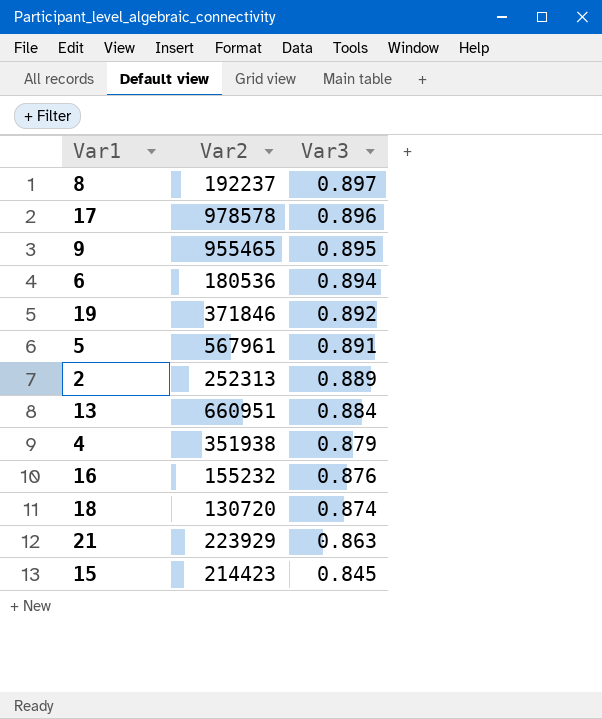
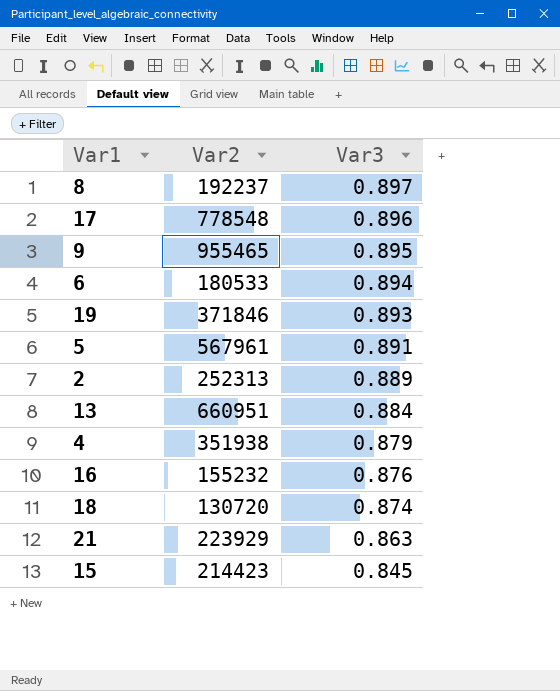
17 | Var2: 978578 -> 778548
6 | Var2: 180536 -> 180533
19 | Var3: 0.892 -> 0.893

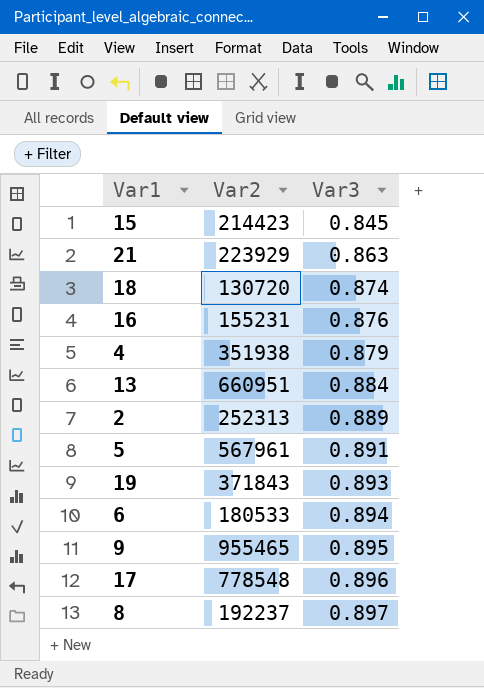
row order: Var3 descending -> Var3 ascending
16 | Var2: 155232 -> 155231
19 | Var2: 371846 -> 371843

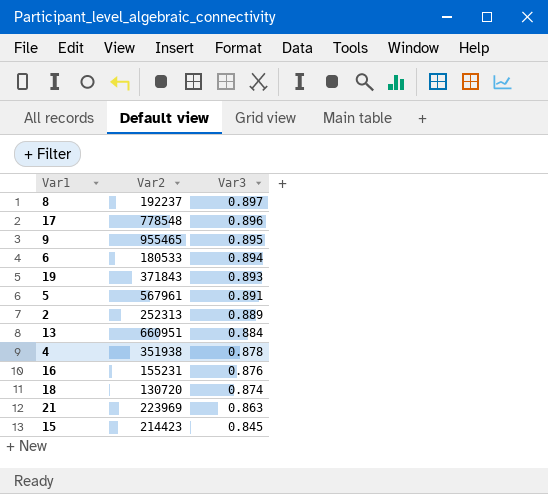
row order: Var3 ascending -> Var3 descending
4 | Var3: 0.879 -> 0.878
21 | Var2: 223929 -> 223969

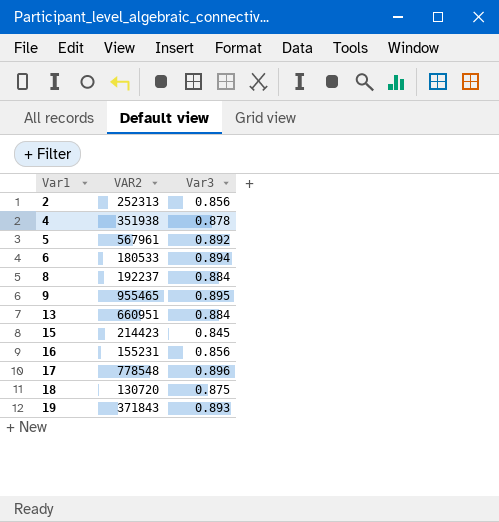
row order: Var3 descending -> Var1 ascending
column name: Var2 -> VAR2
row 21: 223969 | 0.863 -> none
2 | Var3: 0.889 -> 0.856
5 | Var3: 0.891 -> 0.892
8 | Var3: 0.897 -> 0.884
16 | Var3: 0.876 -> 0.856
18 | Var3: 0.874 -> 0.875

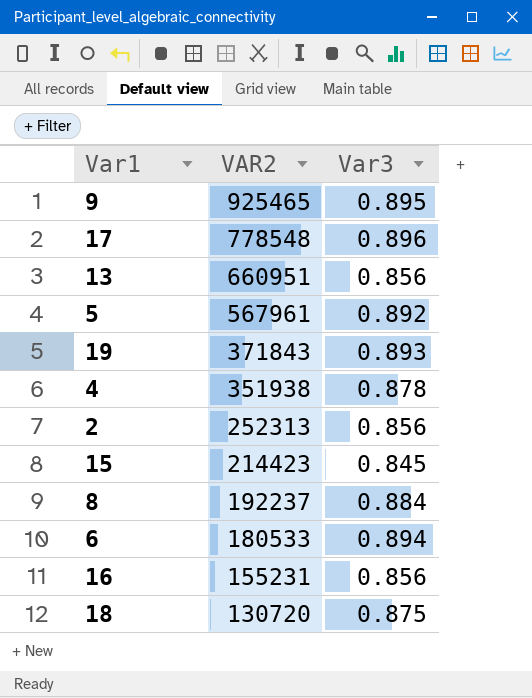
row order: Var1 ascending -> VAR2 descending
9 | VAR2: 955465 -> 925465
13 | Var3: 0.884 -> 0.856

